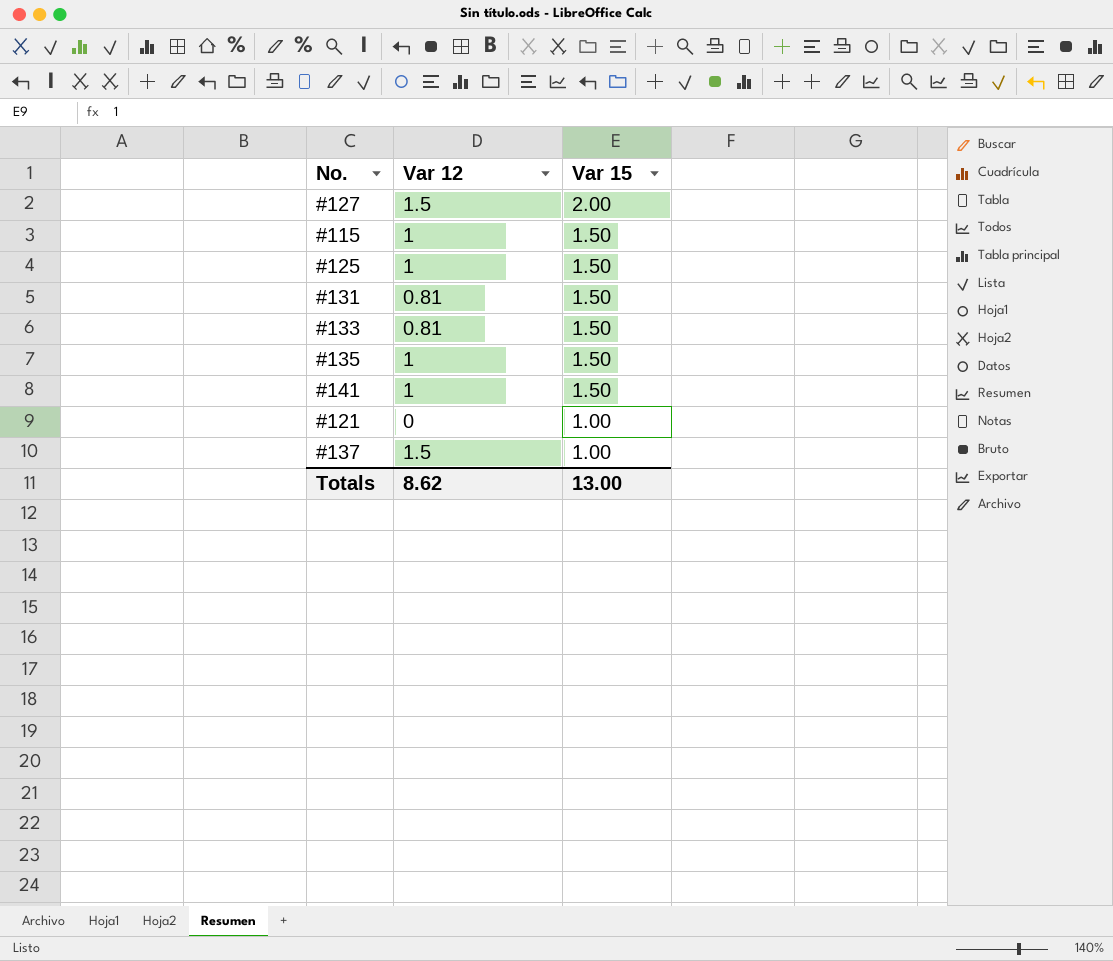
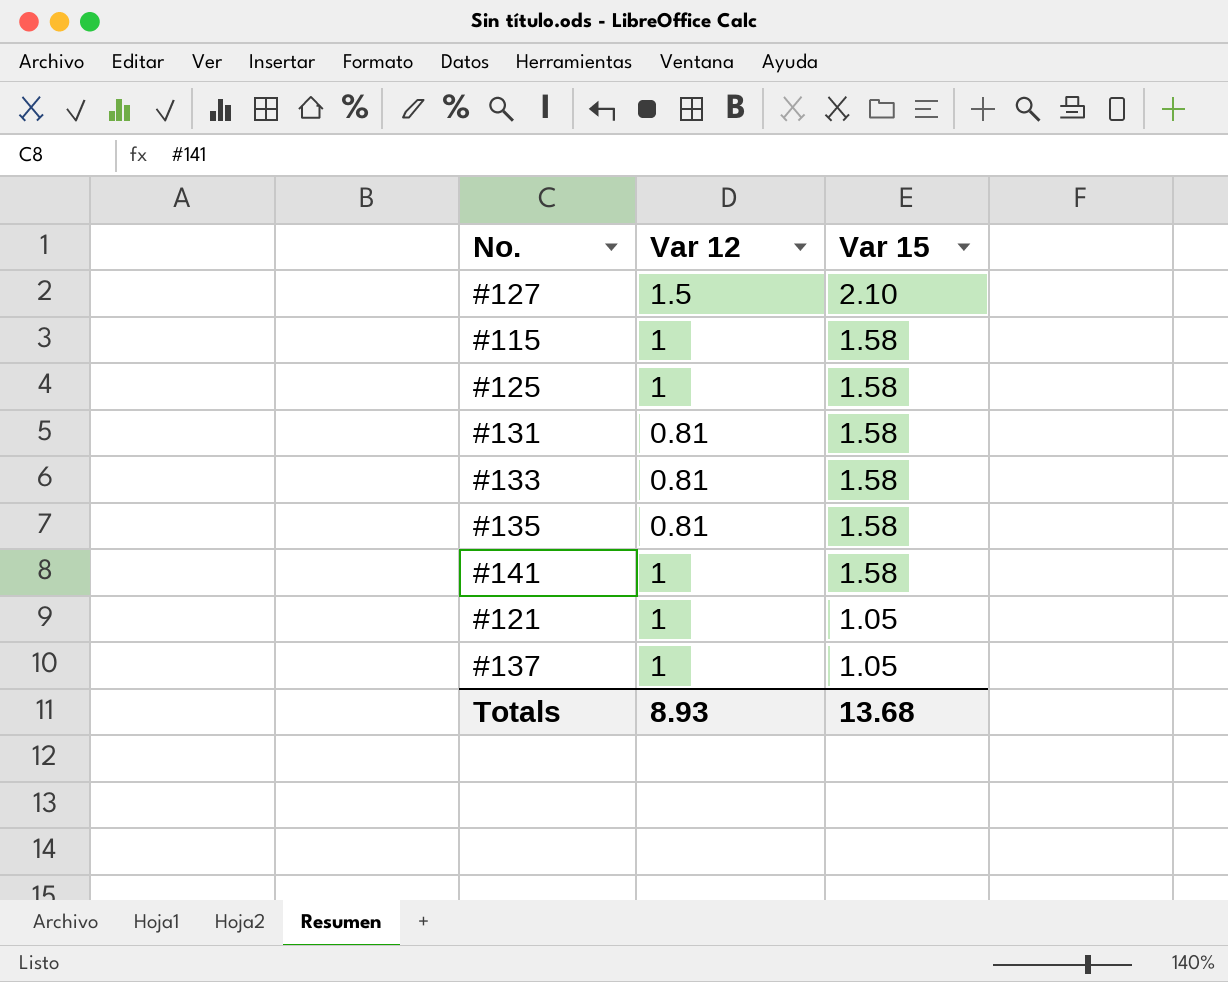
#127 | Var 15: 2.00 -> 2.10
#115 | Var 15: 1.50 -> 1.58
#125 | Var 15: 1.50 -> 1.58
#131 | Var 15: 1.50 -> 1.58
#133 | Var 15: 1.50 -> 1.58
#135 | Var 12: 1 -> 0.81
#135 | Var 15: 1.50 -> 1.58
#141 | Var 15: 1.50 -> 1.58
#121 | Var 12: 0 -> 1
#121 | Var 15: 1.00 -> 1.05
#137 | Var 12: 1.5 -> 1
#137 | Var 15: 1.00 -> 1.05
Totals | Var 12: 8.62 -> 8.93
Totals | Var 15: 13.00 -> 13.68

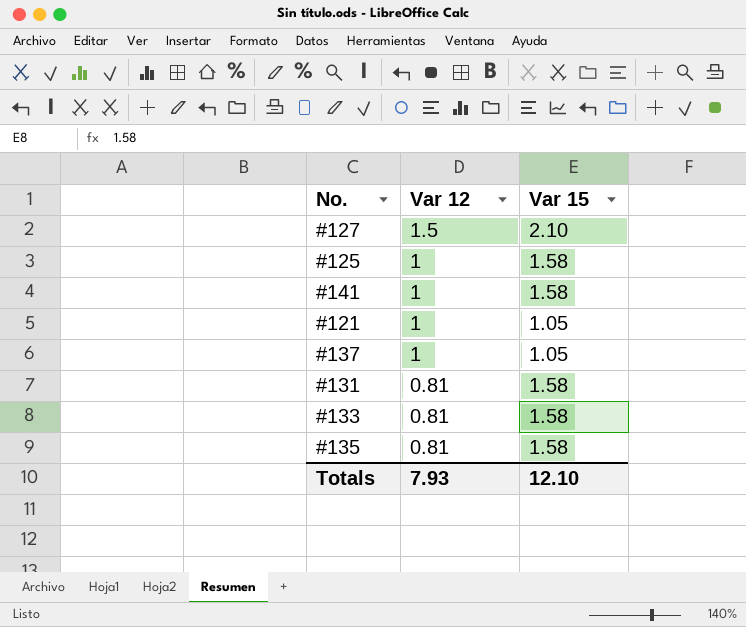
row order: Var 15 descending -> Var 12 descending
row #115: 1 | 1.58 -> none
Totals | Var 12: 8.93 -> 7.93
Totals | Var 15: 13.68 -> 12.10

